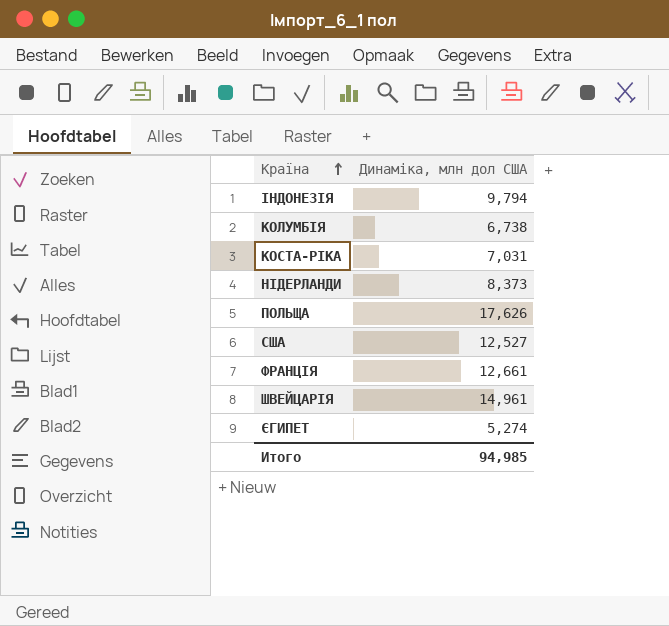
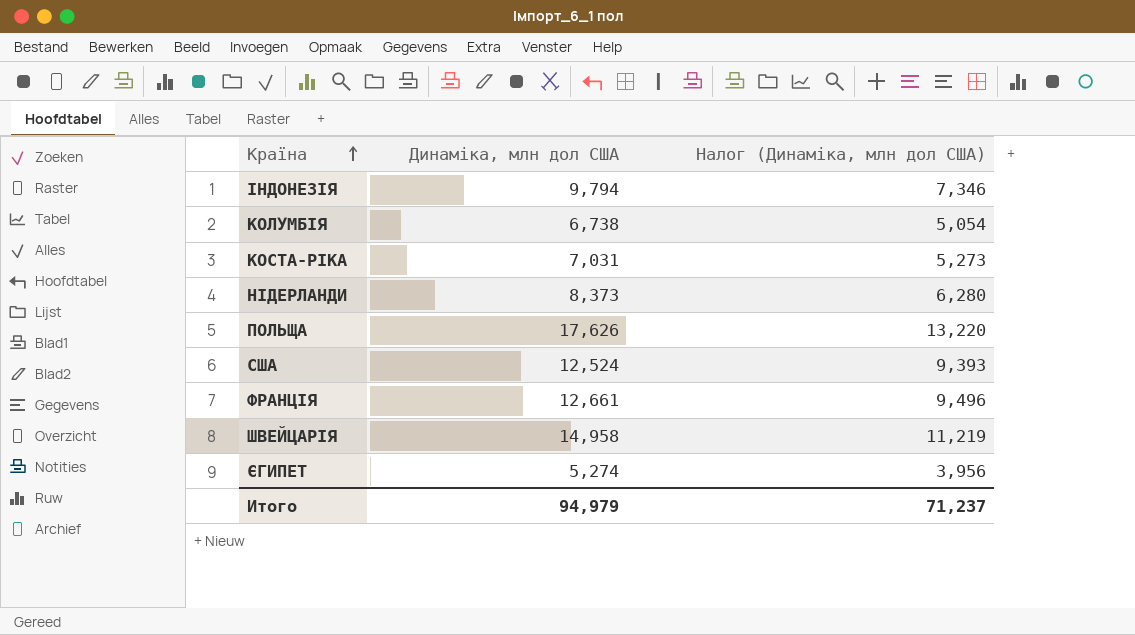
column Налог (Динаміка, млн дол США) | formula: none -> [Динаміка, млн дол США] * 0,75
США | Динаміка, млн дол США: 12,527 -> 12,524
ШВЕЙЦАРIЯ | Динаміка, млн дол США: 14,961 -> 14,958
Итого | Динаміка, млн дол США: 94,985 -> 94,979

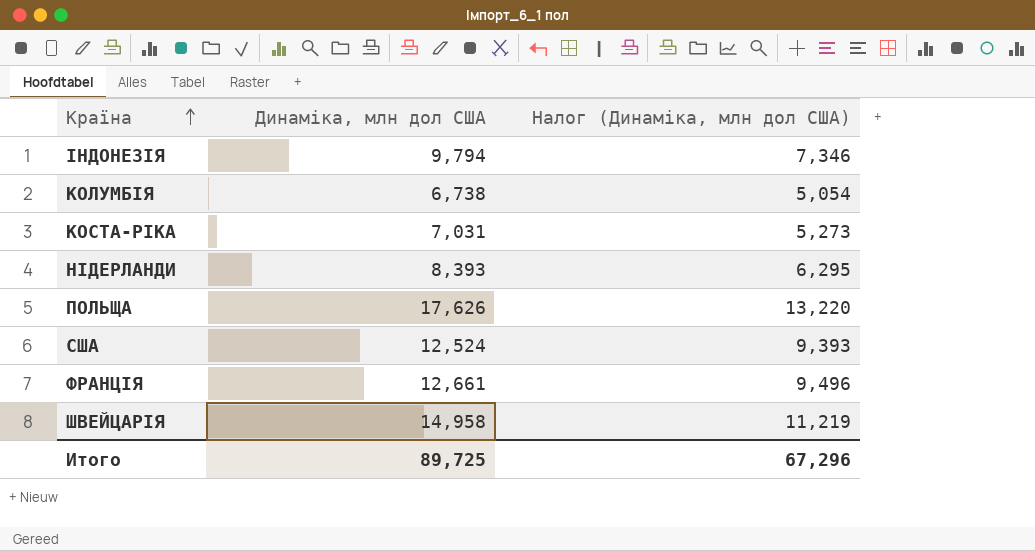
row ЄГИПЕТ: 5,274 | 3,956 -> none
НIДЕРЛАНДИ | Динаміка, млн дол США: 8,373 -> 8,393
НIДЕРЛАНДИ | Налог (Динаміка, млн дол США): 6,280 -> 6,295
Итого | Динаміка, млн дол США: 94,979 -> 89,725
Итого | Налог (Динаміка, млн дол США): 71,237 -> 67,296

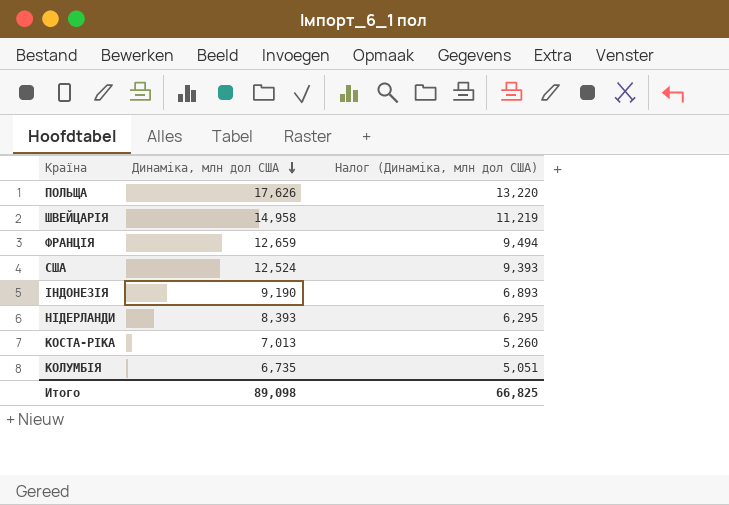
row order: Країна ascending -> Динаміка, млн дол США descending
ФРАНЦIЯ | Динаміка, млн дол США: 12,661 -> 12,659
ФРАНЦIЯ | Налог (Динаміка, млн дол США): 9,496 -> 9,494
IНДОНЕЗIЯ | Динаміка, млн дол США: 9,794 -> 9,190
IНДОНЕЗIЯ | Налог (Динаміка, млн дол США): 7,346 -> 6,893
КОСТА-РІКА | Динаміка, млн дол США: 7,031 -> 7,013
КОСТА-РІКА | Налог (Динаміка, млн дол США): 5,273 -> 5,260
КОЛУМБIЯ | Динаміка, млн дол США: 6,738 -> 6,735
КОЛУМБIЯ | Налог (Динаміка, млн дол США): 5,054 -> 5,051
Итого | Динаміка, млн дол США: 89,725 -> 89,098
Итого | Налог (Динаміка, млн дол США): 67,296 -> 66,825

